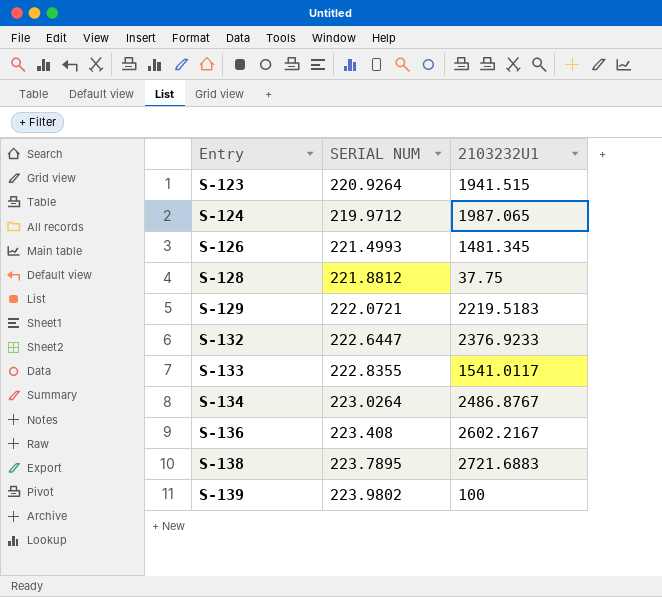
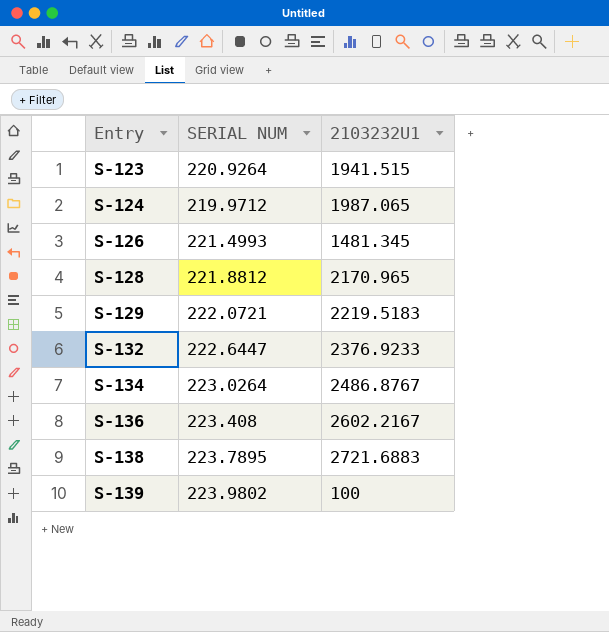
row S-133: 222.8355 | 1541.0117 -> none
S-128 | 2103232U1: 37.75 -> 2170.965

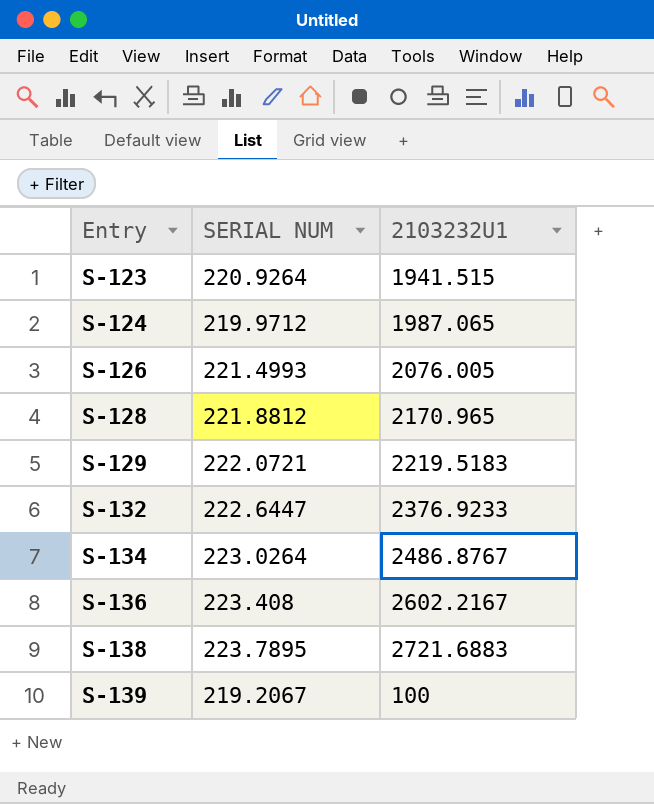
S-126 | 2103232U1: 1481.345 -> 2076.005
S-139 | SERIAL NUM: 223.9802 -> 219.2067

